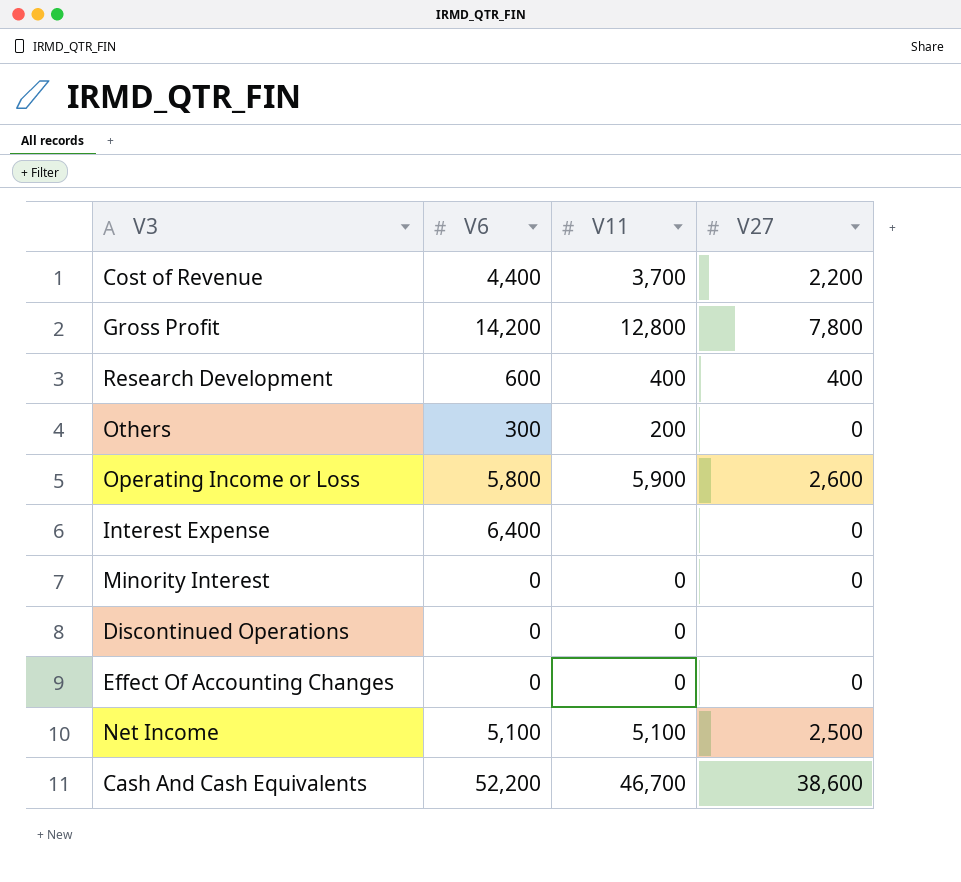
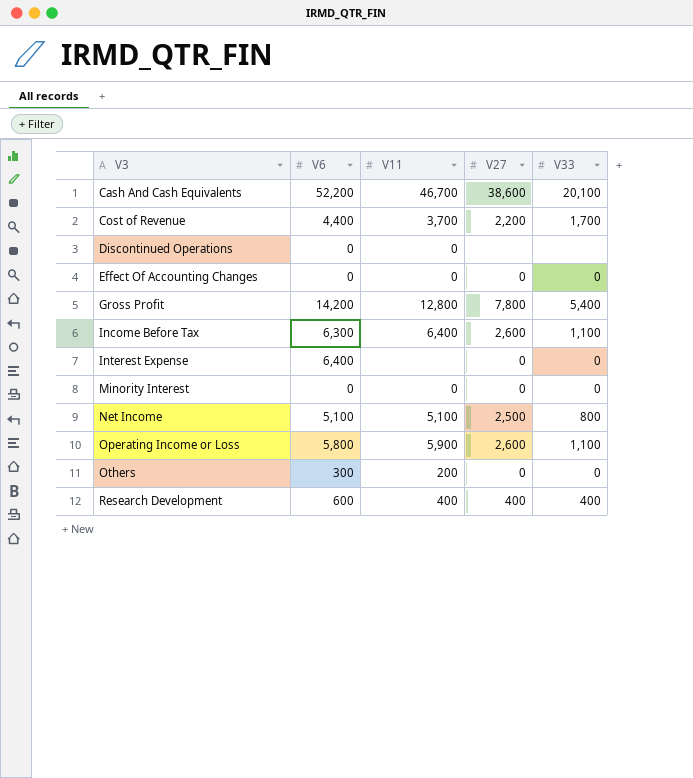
row order: none -> V3 ascending
column V33 | position: none -> 5
row Income Before Tax: none -> 6,300 | 6,400 | 2,600 | 1,100

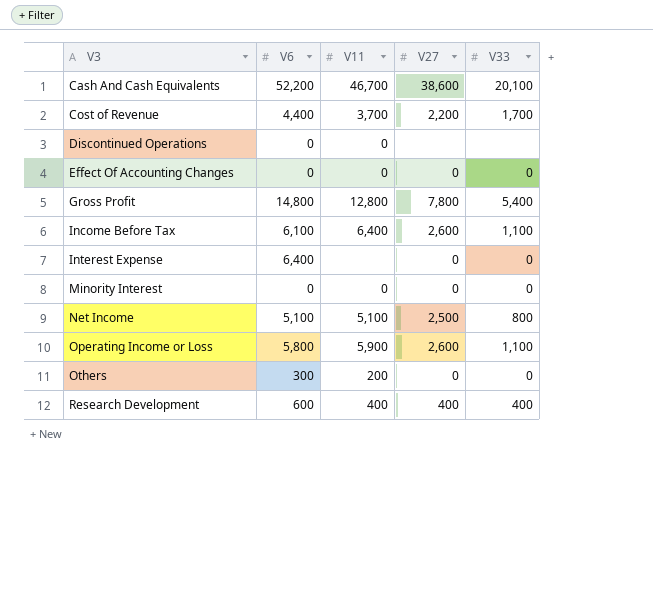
Gross Profit | V6: 14,200 -> 14,800
Income Before Tax | V6: 6,300 -> 6,100

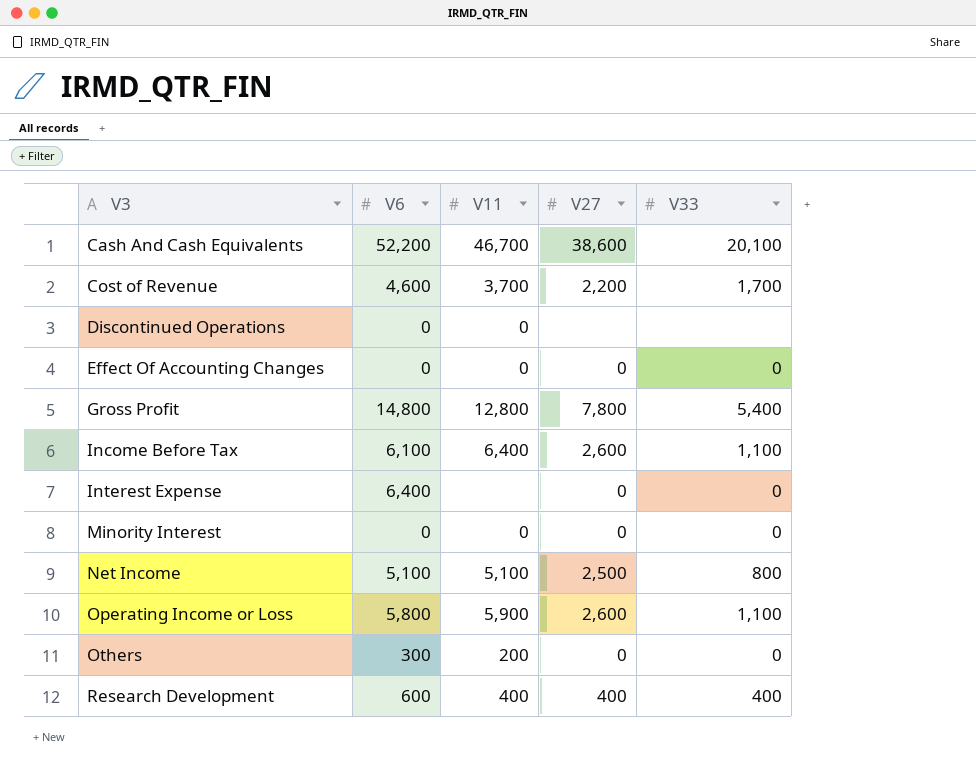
Cost of Revenue | V6: 4,400 -> 4,600

